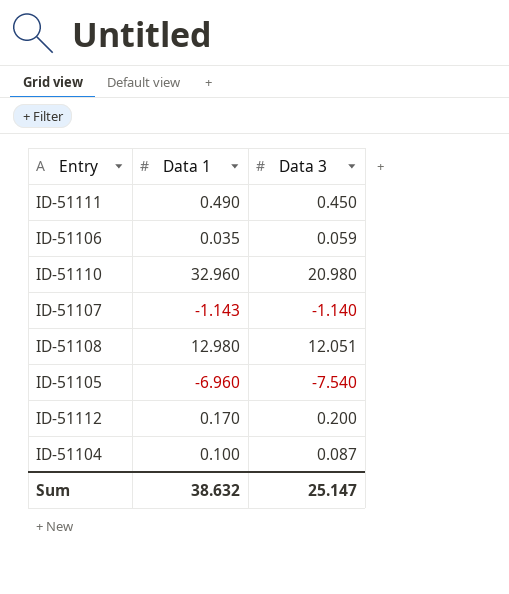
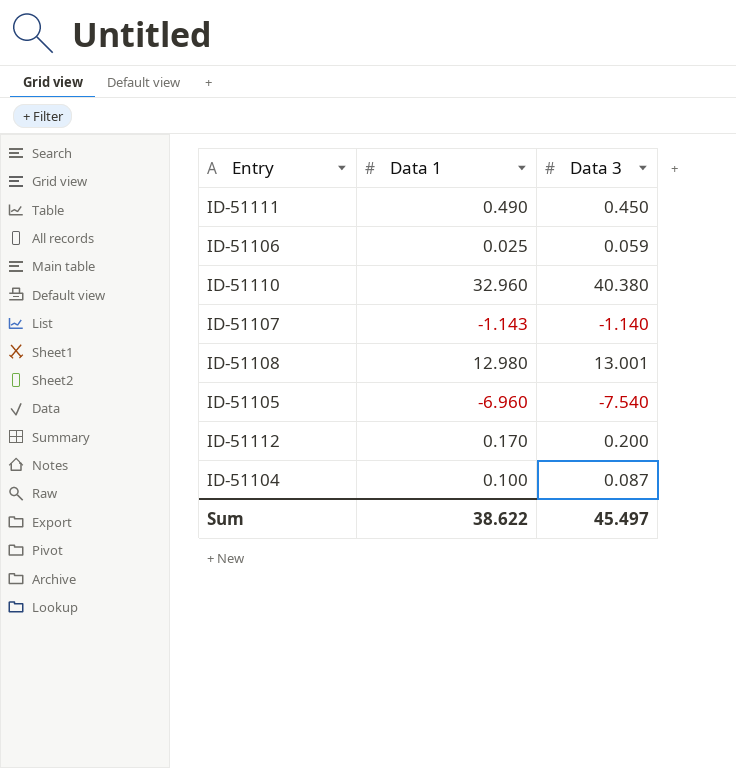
ID-51106 | Data 1: 0.035 -> 0.025
ID-51110 | Data 3: 20.980 -> 40.380
ID-51108 | Data 3: 12.051 -> 13.001
Sum | Data 1: 38.632 -> 38.622
Sum | Data 3: 25.147 -> 45.497

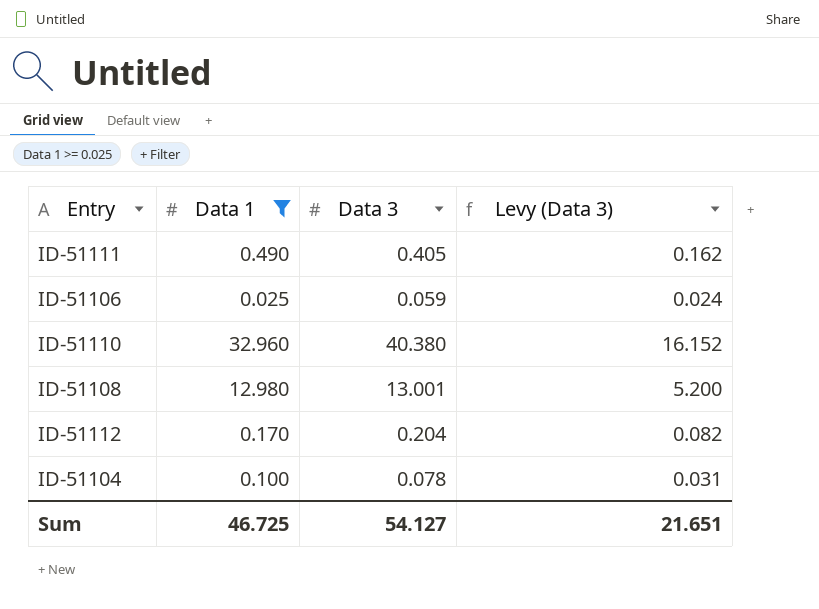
filter: none -> Data 1 >= 0.025
column Levy (Data 3) | formula: none -> [Data 3] * 0.4
ID-51111 | Data 3: 0.450 -> 0.405
ID-51112 | Data 3: 0.200 -> 0.204
ID-51104 | Data 3: 0.087 -> 0.078
Sum | Data 1: 38.622 -> 46.725
Sum | Data 3: 45.497 -> 54.127

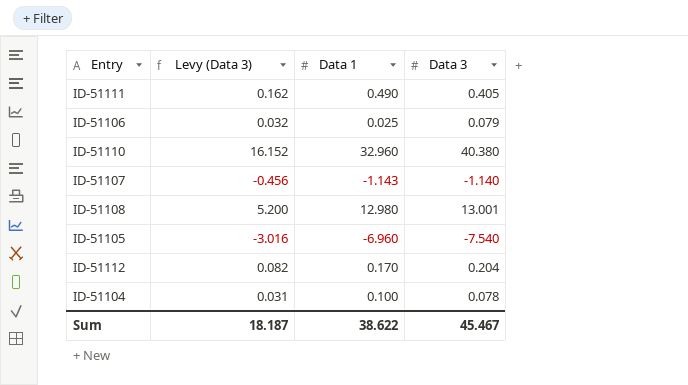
filter: Data 1 >= 0.025 -> none
column Levy (Data 3) | position: 4 -> 2
ID-51106 | Levy (Data 3): 0.024 -> 0.032
ID-51106 | Data 3: 0.059 -> 0.079
Sum | Levy (Data 3): 21.651 -> 18.187
Sum | Data 1: 46.725 -> 38.622
Sum | Data 3: 54.127 -> 45.467

